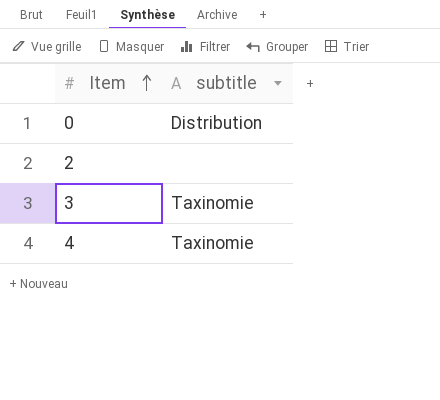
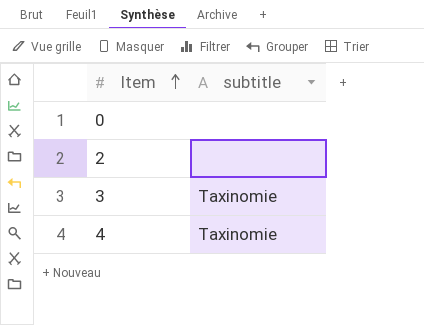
0 | subtitle: Distribution -> none

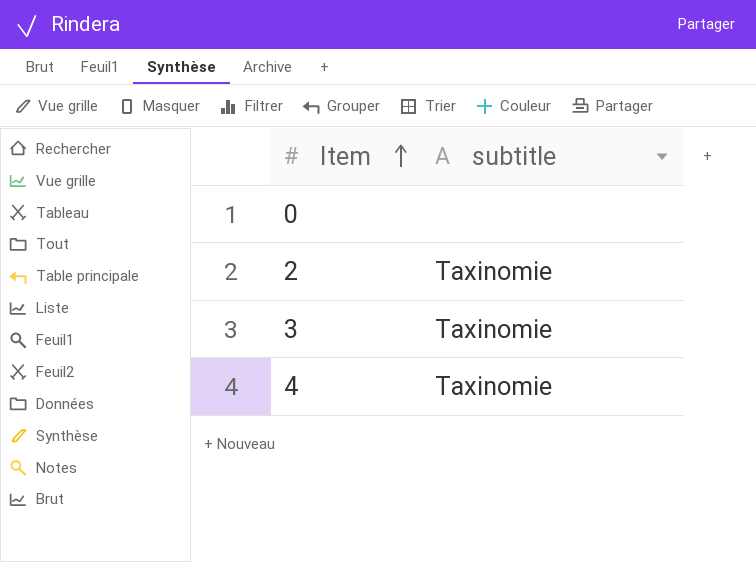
2 | subtitle: none -> Taxinomie

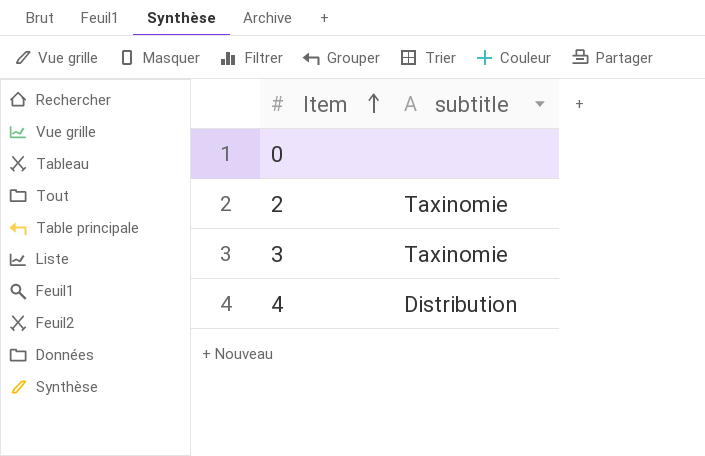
4 | subtitle: Taxinomie -> Distribution

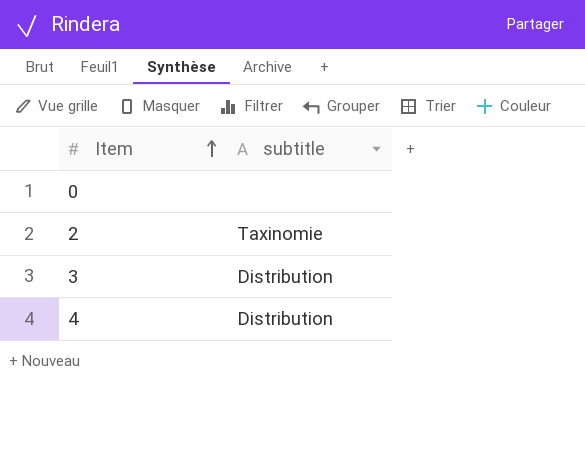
3 | subtitle: Taxinomie -> Distribution

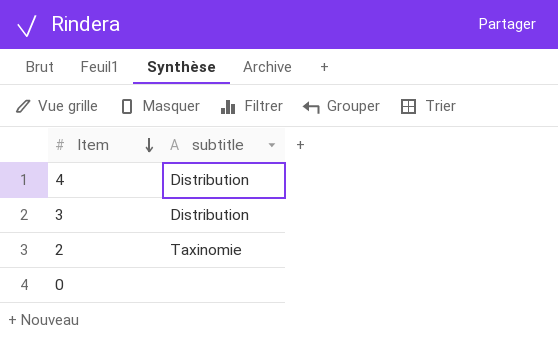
row order: Item ascending -> Item descending

